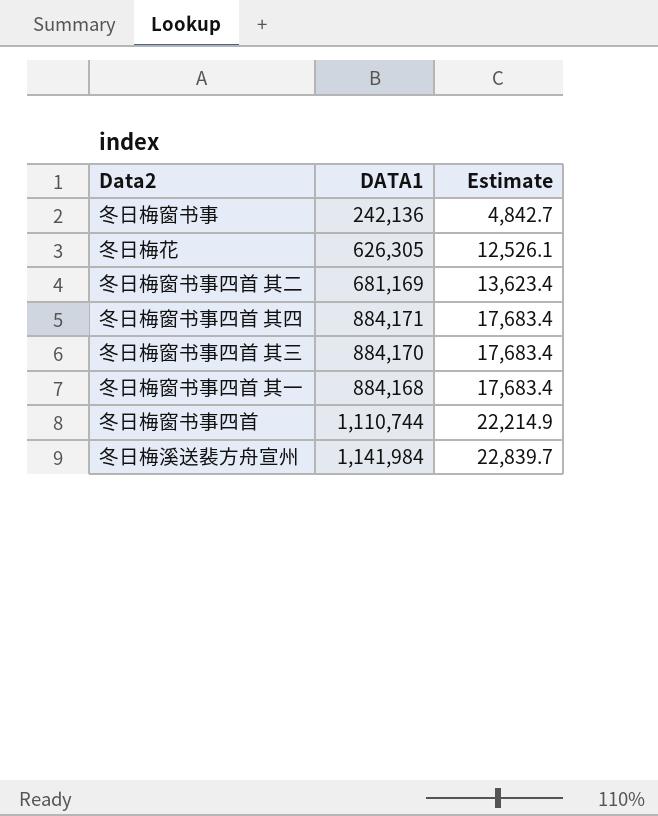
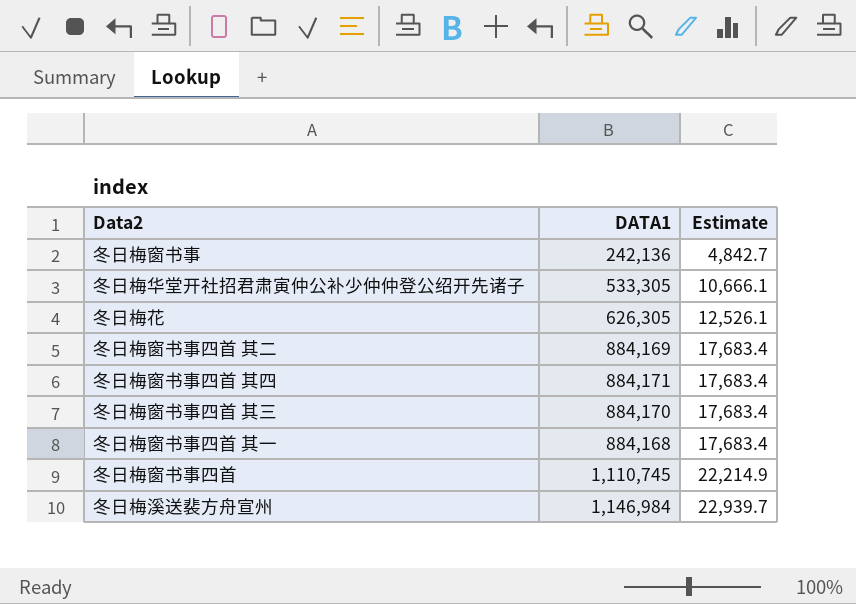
row 冬日梅华堂开社招君肃寅仲公补少仲仲登公绍开先诸子: none -> 533,305 | 10,666.1
冬日梅窗书事四首 其二 | DATA1: 681,169 -> 884,169
冬日梅窗书事四首 其二 | Estimate: 13,623.4 -> 17,683.4
冬日梅窗书事四首 | DATA1: 1,110,744 -> 1,110,745
冬日梅溪送裴方舟宣州 | DATA1: 1,141,984 -> 1,146,984
冬日梅溪送裴方舟宣州 | Estimate: 22,839.7 -> 22,939.7

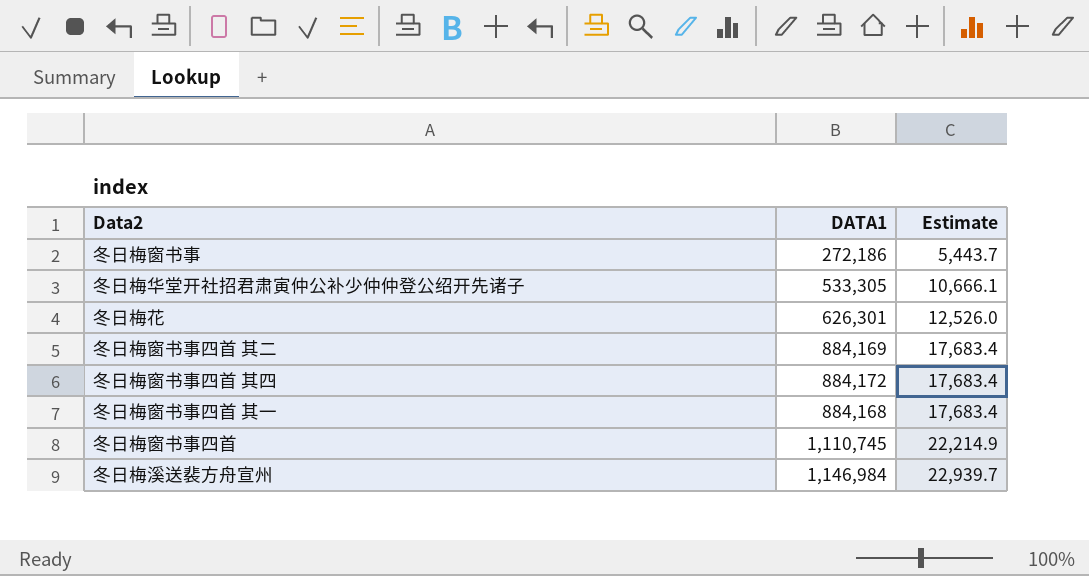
row 冬日梅窗书事四首 其三: 884,170 | 17,683.4 -> none
冬日梅窗书事 | DATA1: 242,136 -> 272,186
冬日梅窗书事 | Estimate: 4,842.7 -> 5,443.7
冬日梅花 | DATA1: 626,305 -> 626,301
冬日梅花 | Estimate: 12,526.1 -> 12,526.0
冬日梅窗书事四首 其四 | DATA1: 884,171 -> 884,172

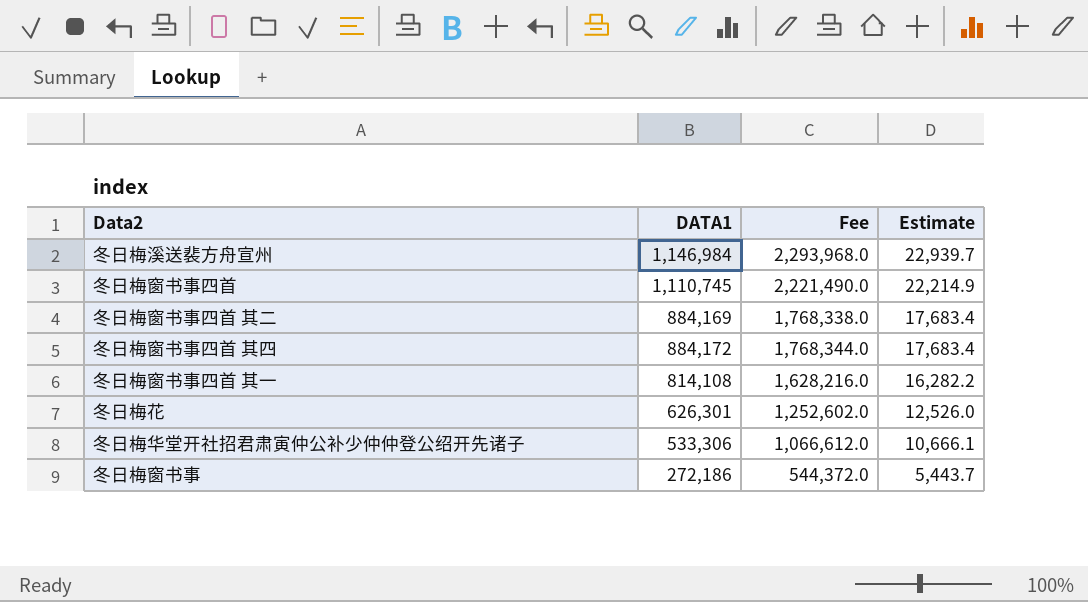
row order: Estimate ascending -> Estimate descending
column Fee | formula: none -> [DATA1] * 2
冬日梅窗书事四首 其一 | DATA1: 884,168 -> 814,108
冬日梅窗书事四首 其一 | Estimate: 17,683.4 -> 16,282.2
冬日梅华堂开社招君肃寅仲公补少仲仲登公绍开先诸子 | DATA1: 533,305 -> 533,306

